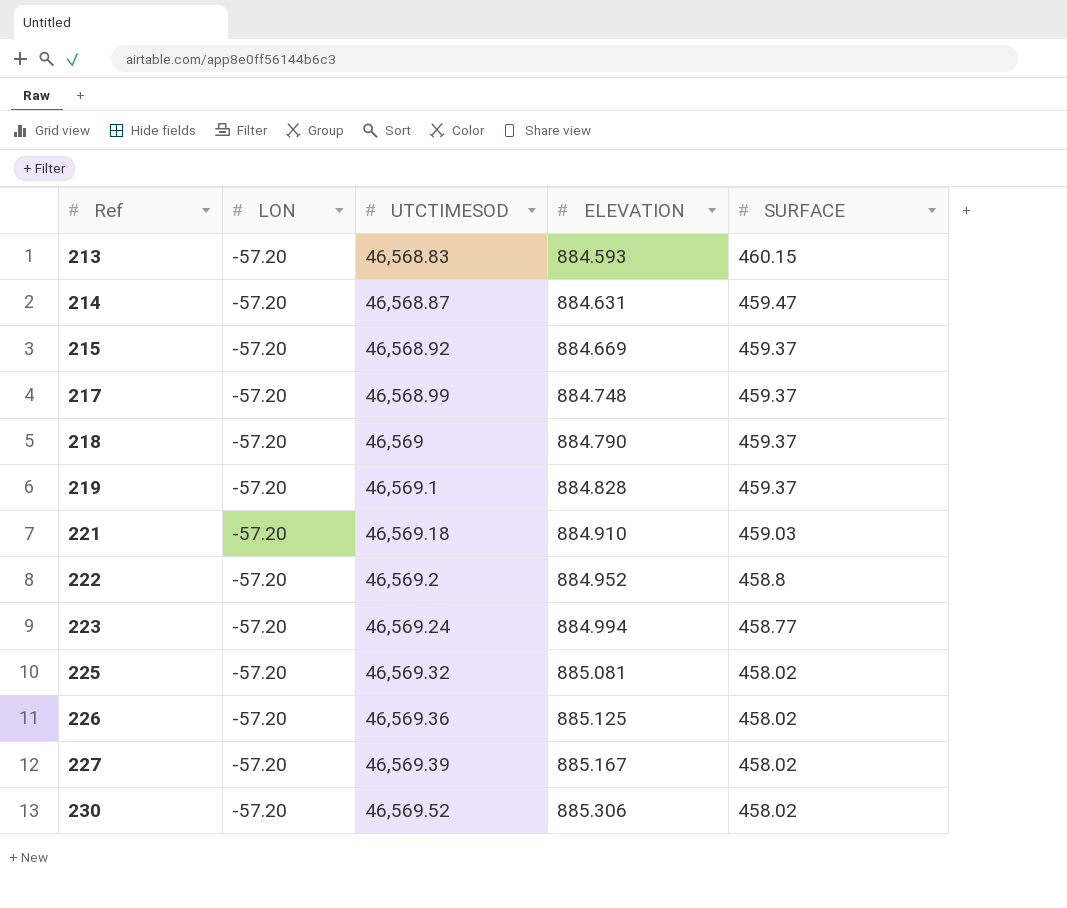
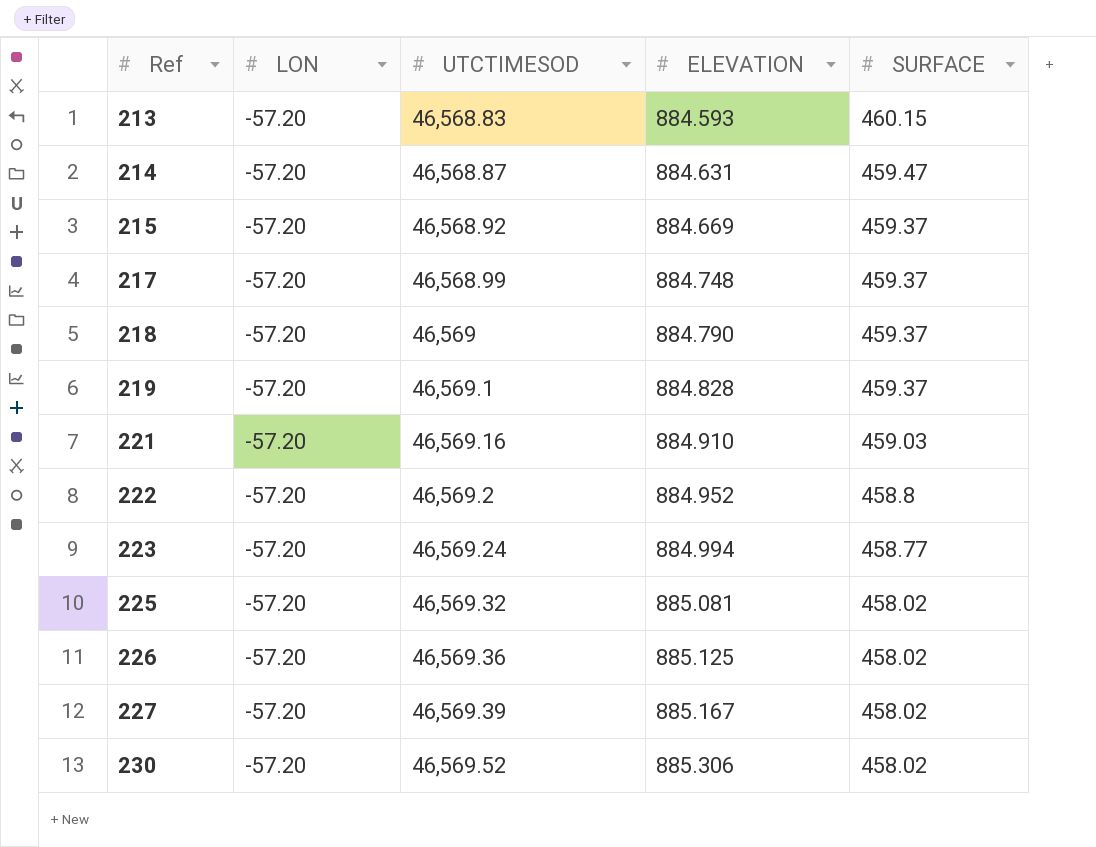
221 | UTCTIMESOD: 46,569.18 -> 46,569.16

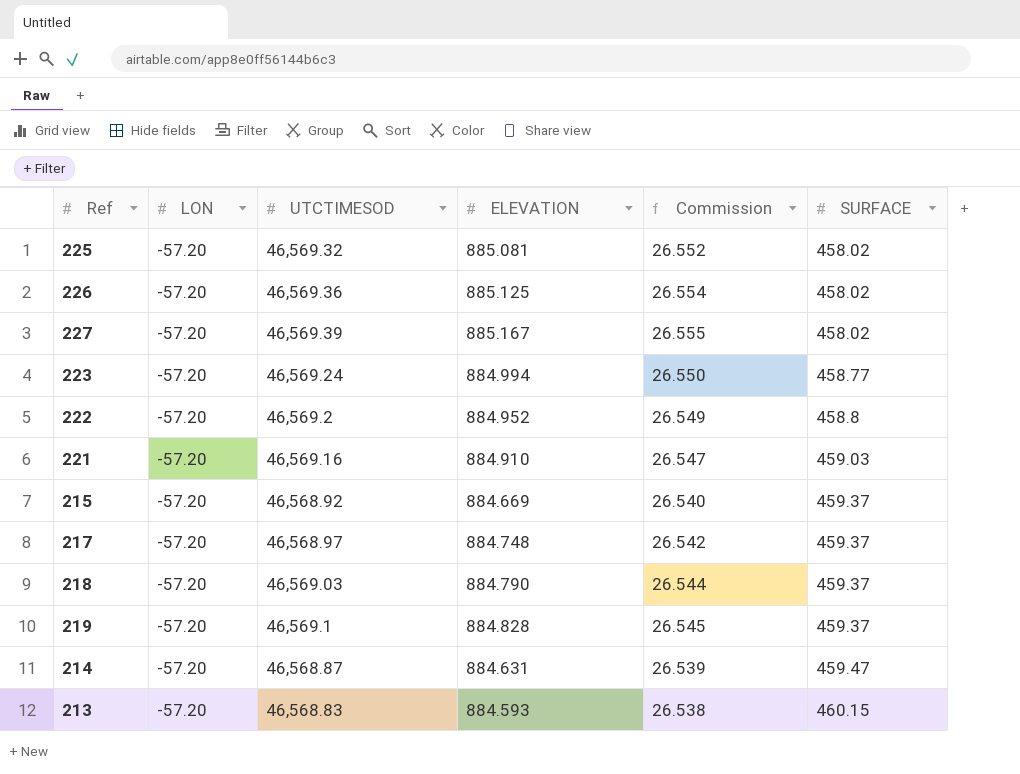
row order: Ref ascending -> SURFACE ascending
column Commission | formula: none -> [ELEVATION] * 0.03
row 230: -57.20 | 46,569.52 | 885.306 | 458.02 -> none
217 | UTCTIMESOD: 46,568.99 -> 46,568.97
218 | UTCTIMESOD: 46,569 -> 46,569.03

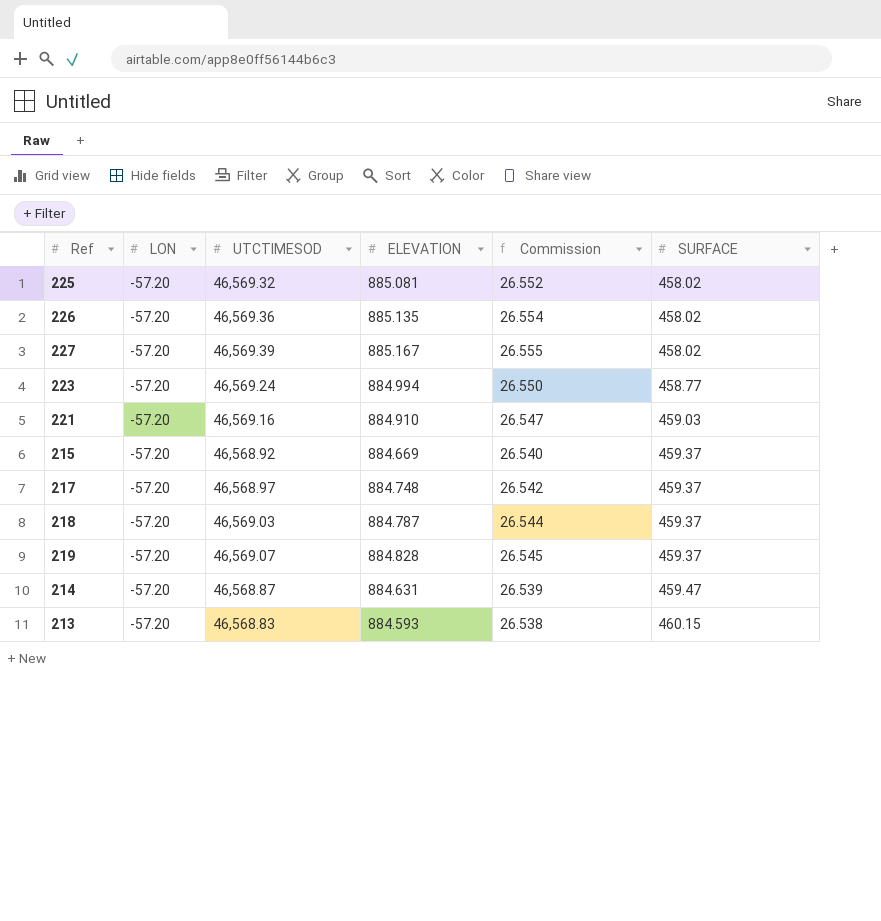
row 222: -57.20 | 46,569.2 | 884.952 | 26.549 | 458.8 -> none
226 | ELEVATION: 885.125 -> 885.135
218 | ELEVATION: 884.790 -> 884.787
219 | UTCTIMESOD: 46,569.1 -> 46,569.07

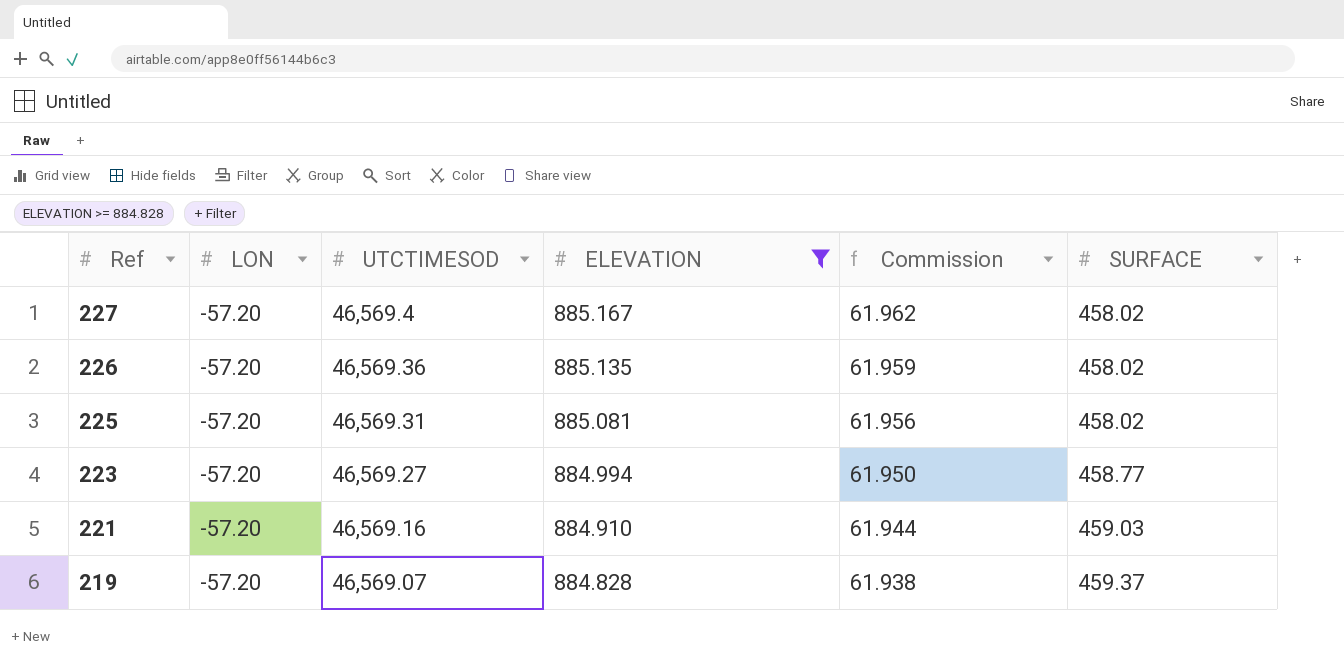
filter: none -> ELEVATION >= 884.828
row order: SURFACE ascending -> Ref descending
column Commission | formula: [ELEVATION] * 0.03 -> [ELEVATION] * 0.07
227 | UTCTIMESOD: 46,569.39 -> 46,569.4
225 | UTCTIMESOD: 46,569.32 -> 46,569.31
223 | UTCTIMESOD: 46,569.24 -> 46,569.27

